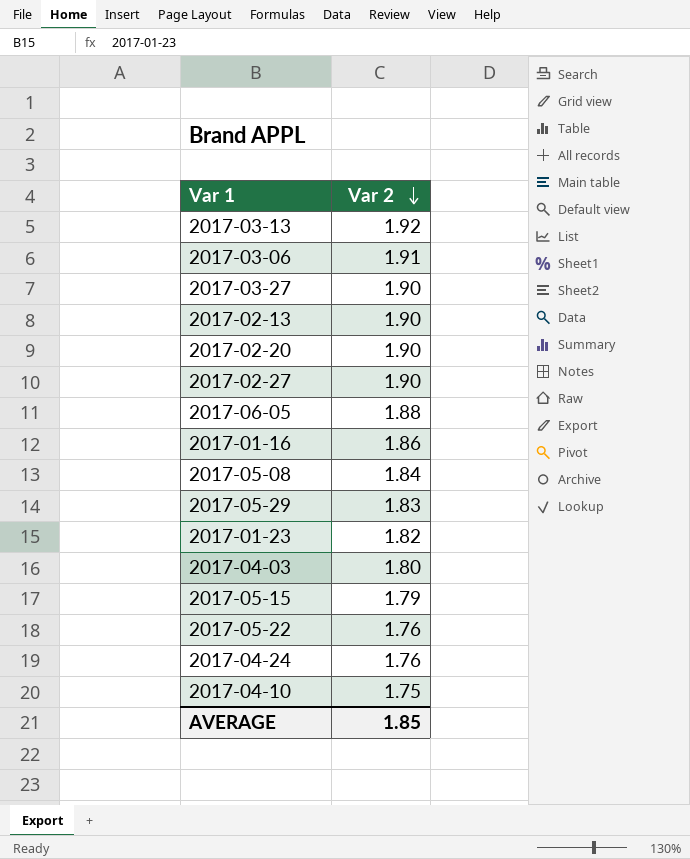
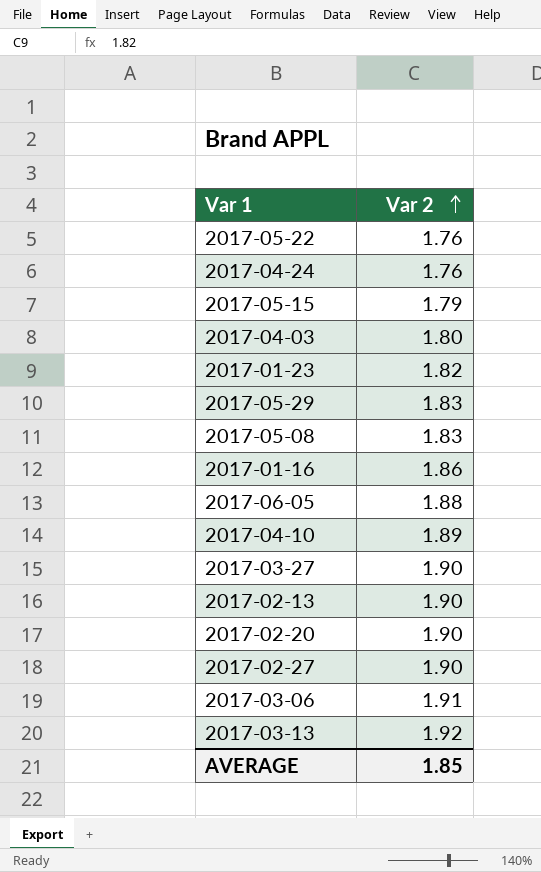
row order: Var 2 descending -> Var 2 ascending
2017-05-08 | Var 2: 1.84 -> 1.83
2017-04-10 | Var 2: 1.75 -> 1.89

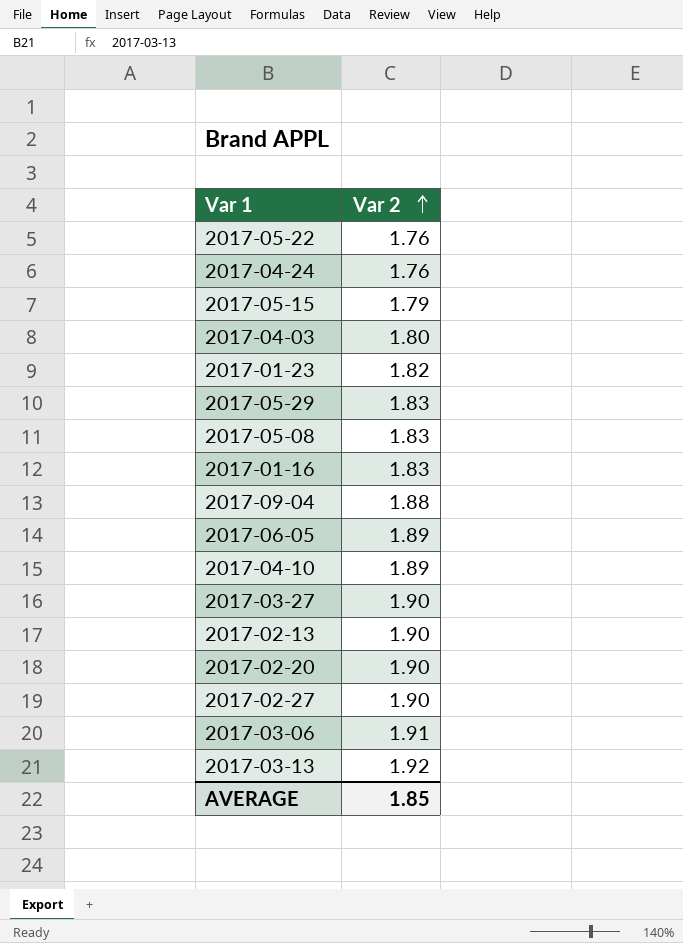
2017-01-16 | Var 2: 1.86 -> 1.83
row 2017-09-04: none -> 1.88
2017-06-05 | Var 2: 1.88 -> 1.89

